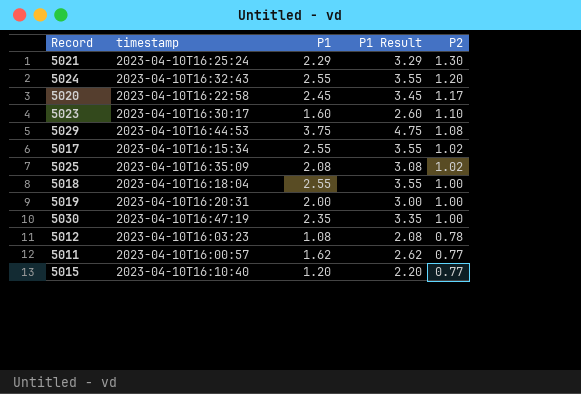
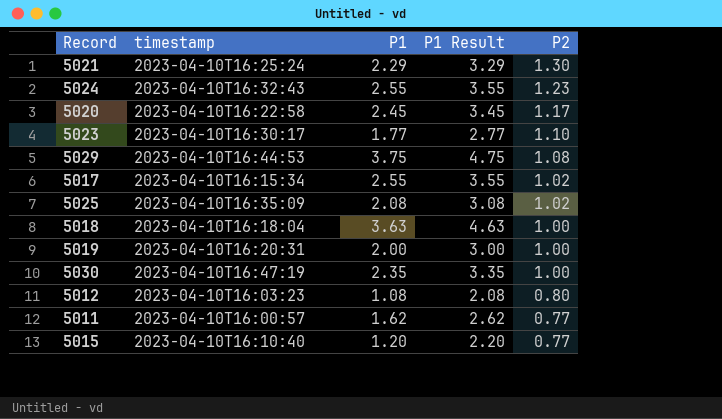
5024 | P2: 1.20 -> 1.23
5023 | P1: 1.60 -> 1.77
5023 | P1 Result: 2.60 -> 2.77
5018 | P1: 2.55 -> 3.63
5018 | P1 Result: 3.55 -> 4.63
5012 | P2: 0.78 -> 0.80

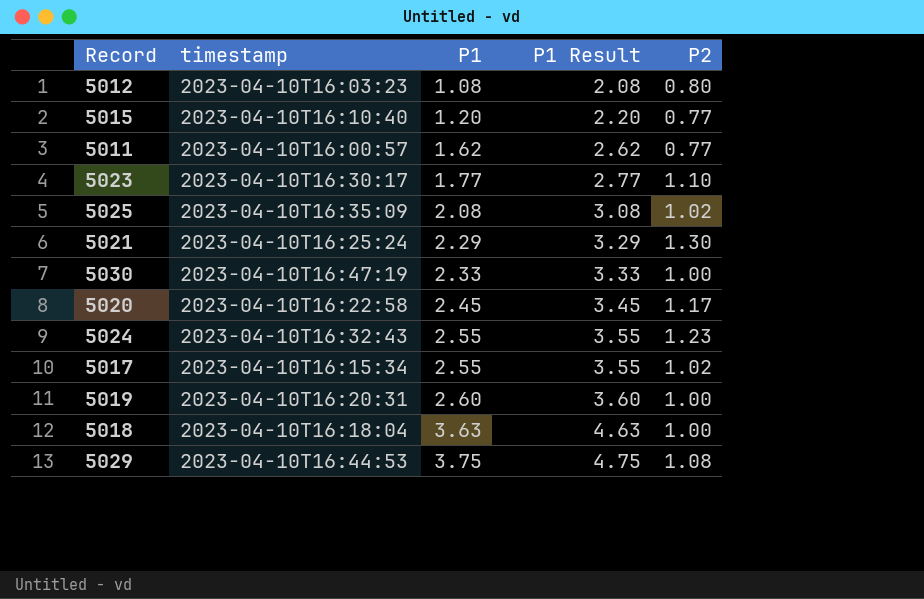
row order: P2 descending -> P1 ascending
5030 | P1: 2.35 -> 2.33
5030 | P1 Result: 3.35 -> 3.33
5019 | P1: 2.00 -> 2.60
5019 | P1 Result: 3.00 -> 3.60

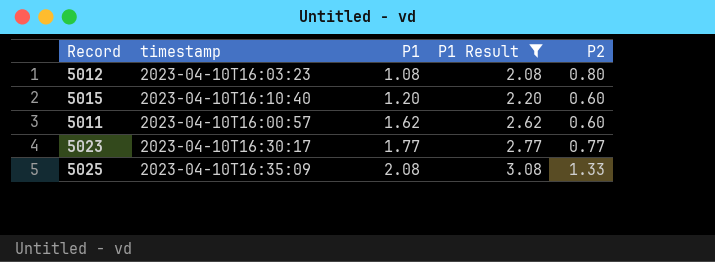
filter: none -> P1 Result <= 3.08
5015 | P2: 0.77 -> 0.60
5011 | P2: 0.77 -> 0.60
5023 | P2: 1.10 -> 0.77
5025 | P2: 1.02 -> 1.33

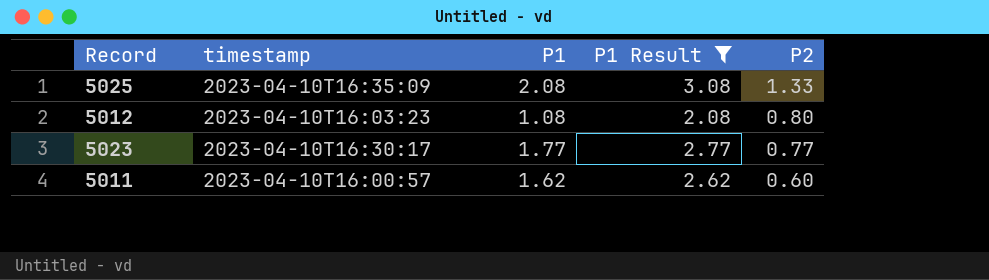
row order: P1 ascending -> P2 descending
row 5015: 2023-04-10T16:10:40 | 1.20 | 2.20 | 0.60 -> none

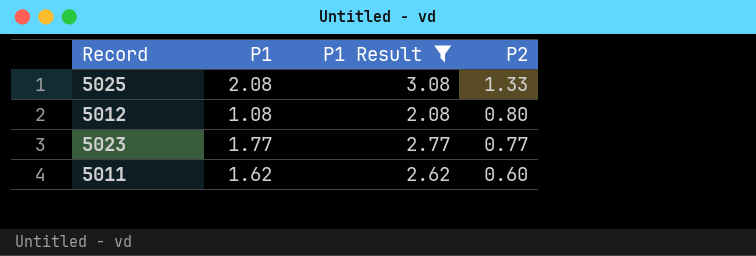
column timestamp | position: 2 -> none

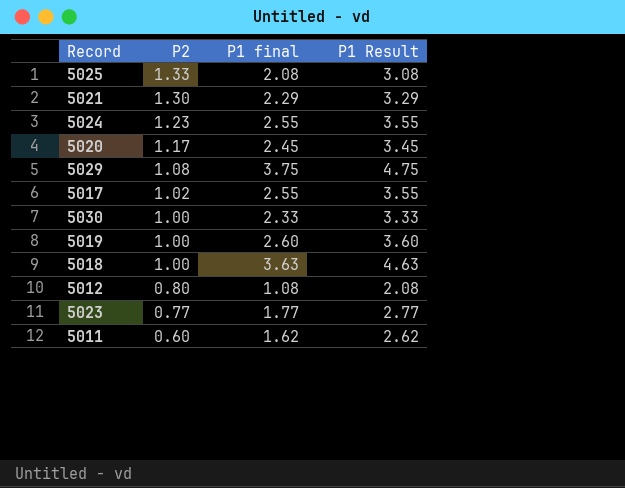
filter: P1 Result <= 3.08 -> none
column P2 | position: 4 -> 2
column name: P1 -> P1 final

